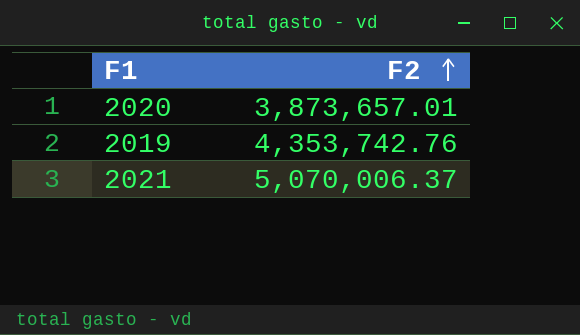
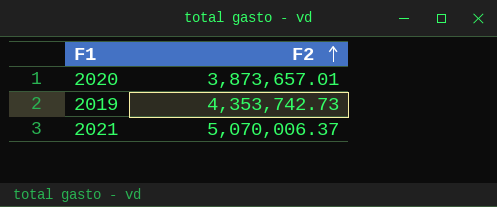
2019 | F2: 4,353,742.76 -> 4,353,742.73

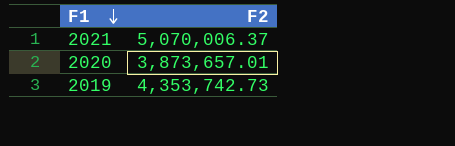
row order: F2 ascending -> F1 descending

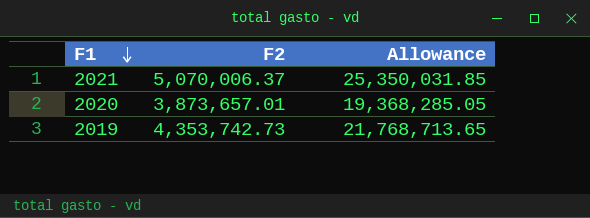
column Allowance | formula: none -> [F2] * 5

